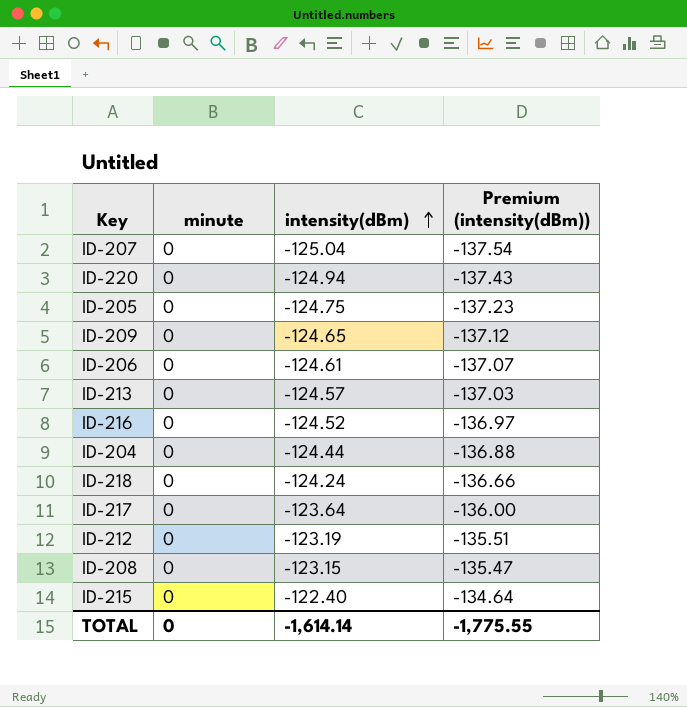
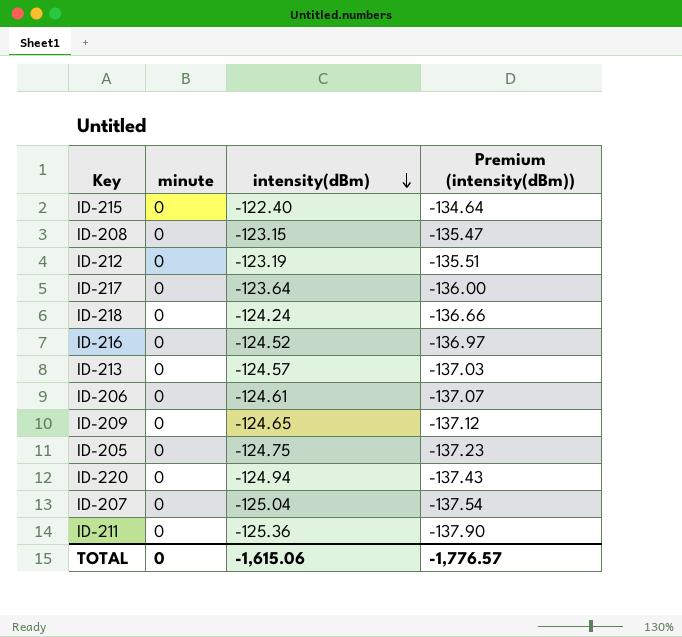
row order: intensity(dBm) ascending -> intensity(dBm) descending
row ID-204: 0 | -124.44 | -136.88 -> none
row ID-211: none -> 0 | -125.36 | -137.90
TOTAL | intensity(dBm): -1,614.14 -> -1,615.06
TOTAL | Premium (intensity(dBm)): -1,775.55 -> -1,776.57

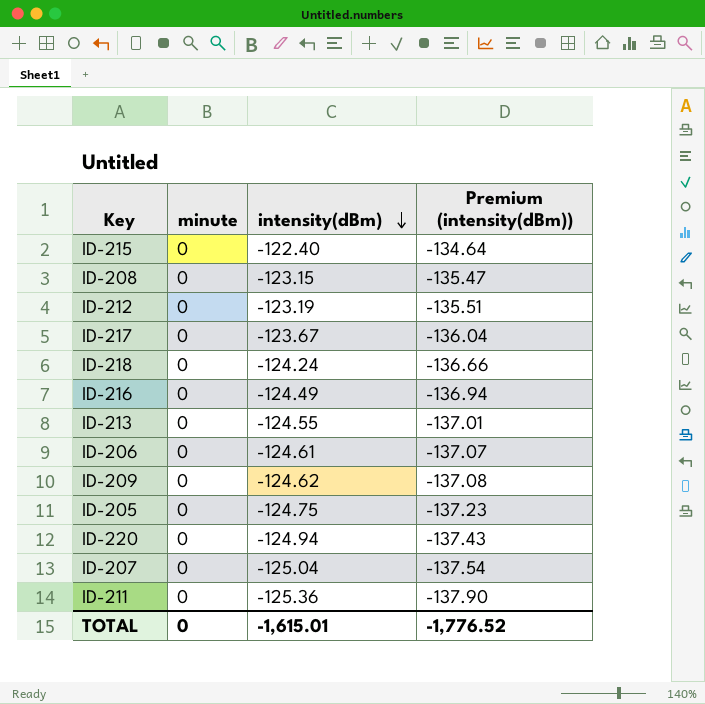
ID-217 | intensity(dBm): -123.64 -> -123.67
ID-217 | Premium (intensity(dBm)): -136.00 -> -136.04
ID-216 | intensity(dBm): -124.52 -> -124.49
ID-216 | Premium (intensity(dBm)): -136.97 -> -136.94
ID-213 | intensity(dBm): -124.57 -> -124.55
ID-213 | Premium (intensity(dBm)): -137.03 -> -137.01
ID-209 | intensity(dBm): -124.65 -> -124.62
ID-209 | Premium (intensity(dBm)): -137.12 -> -137.08
TOTAL | intensity(dBm): -1,615.06 -> -1,615.01
TOTAL | Premium (intensity(dBm)): -1,776.57 -> -1,776.52

